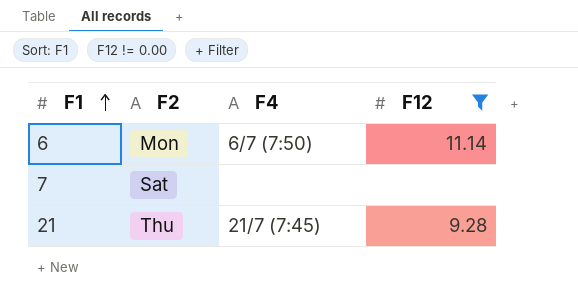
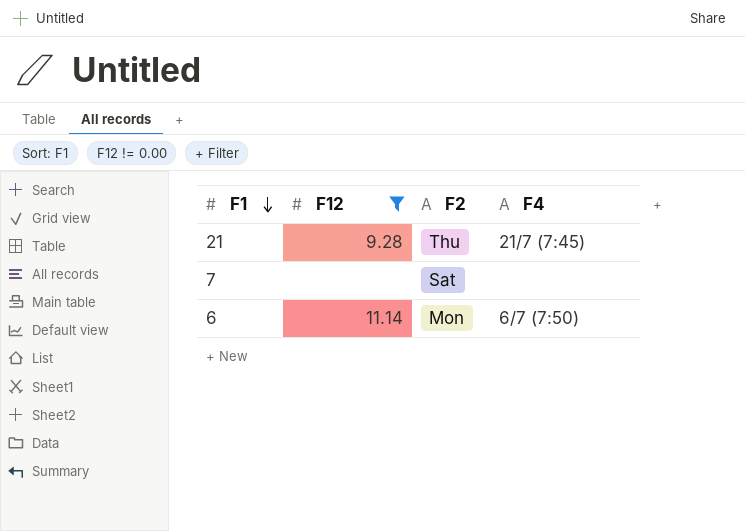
row order: F1 ascending -> F1 descending
column F12 | position: 4 -> 2

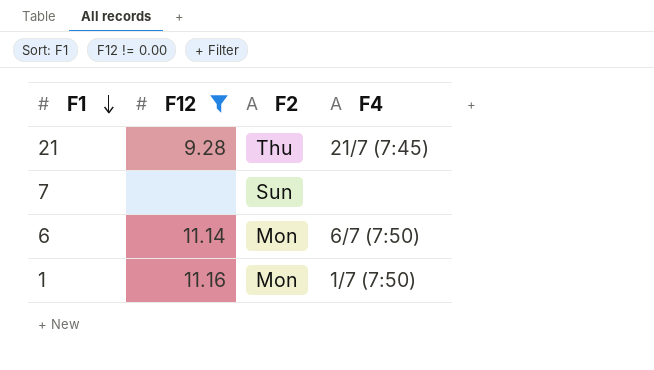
7 | F2: Sat -> Sun
row 1: none -> 11.16 | Mon | 1/7 (7:50)

